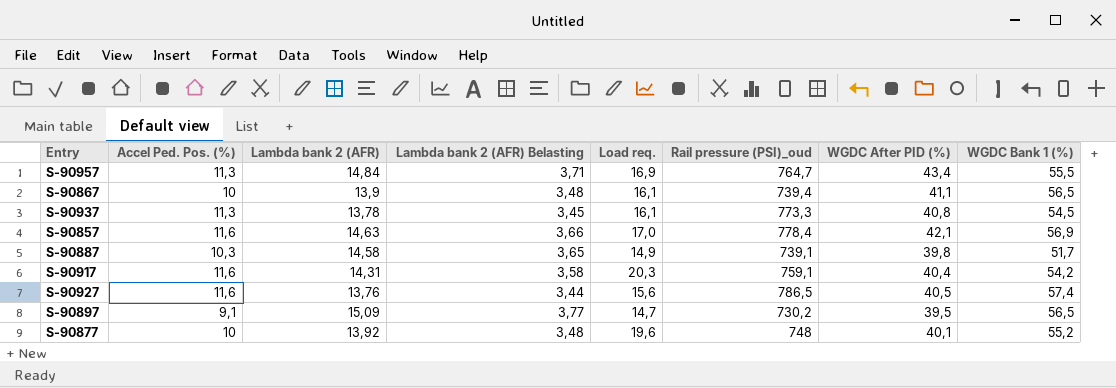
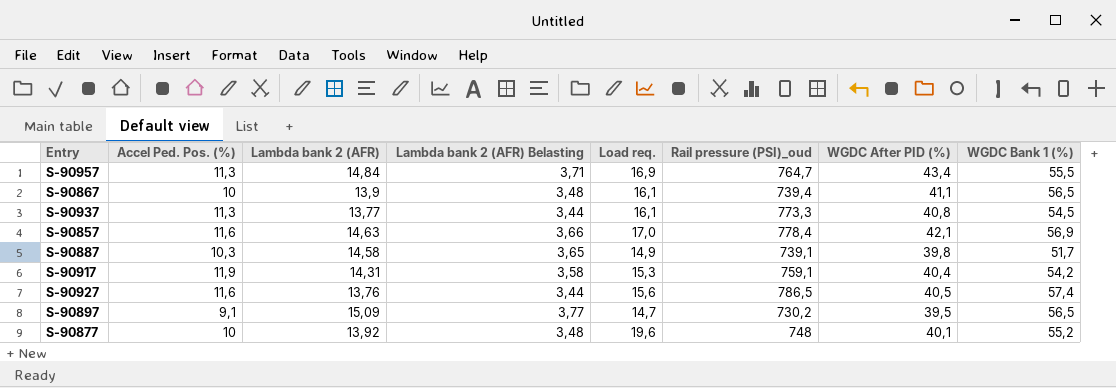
S-90937 | Lambda bank 2 (AFR): 13,78 -> 13,77
S-90937 | Lambda bank 2 (AFR) Belasting: 3,45 -> 3,44
S-90917 | Accel Ped. Pos. (%): 11,6 -> 11,9
S-90917 | Load req.: 20,3 -> 15,3

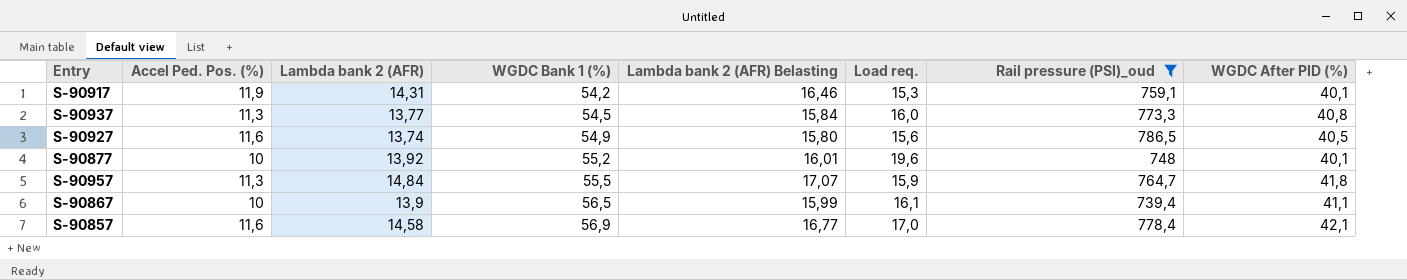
filter: none -> Rail pressure (PSI)_oud >= 739,4
row order: none -> WGDC Bank 1 (%) ascending
column WGDC Bank 1 (%) | position: 8 -> 4
column Lambda bank 2 (AFR) Belasting | formula: [Lambda bank 2 (AFR)] * 0,25 -> [Lambda bank 2 (AFR)] * 1,15
S-90917 | WGDC After PID (%): 40,4 -> 40,1
S-90937 | Load req.: 16,1 -> 16,0
S-90927 | Lambda bank 2 (AFR): 13,76 -> 13,74
S-90927 | WGDC Bank 1 (%): 57,4 -> 54,9
S-90957 | Load req.: 16,9 -> 15,9
S-90957 | WGDC After PID (%): 43,4 -> 41,8
S-90857 | Lambda bank 2 (AFR): 14,63 -> 14,58

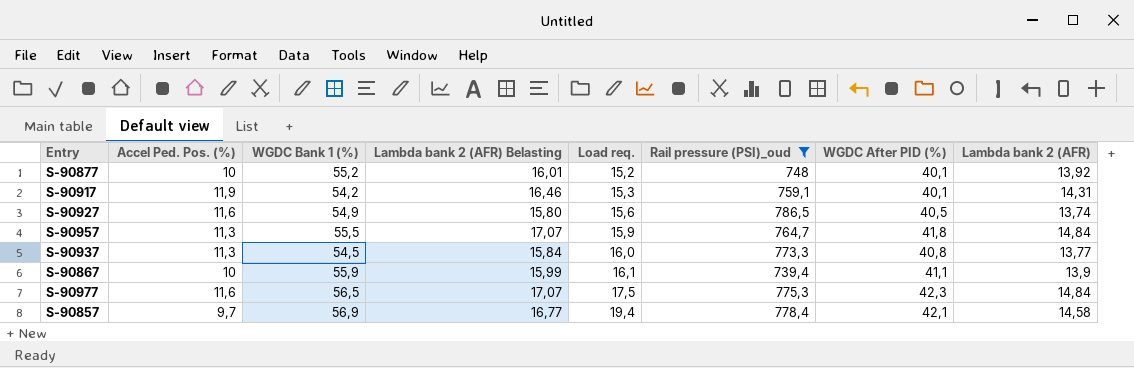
row order: WGDC Bank 1 (%) ascending -> Load req. ascending
column Lambda bank 2 (AFR) | position: 3 -> 8
S-90877 | Load req.: 19,6 -> 15,2
S-90867 | WGDC Bank 1 (%): 56,5 -> 55,9
row S-90977: none -> 11,6 | 56,5 | 17,07 | 17,5 | 775,3 | 42,3 | 14,84
S-90857 | Accel Ped. Pos. (%): 11,6 -> 9,7
S-90857 | Load req.: 17,0 -> 19,4

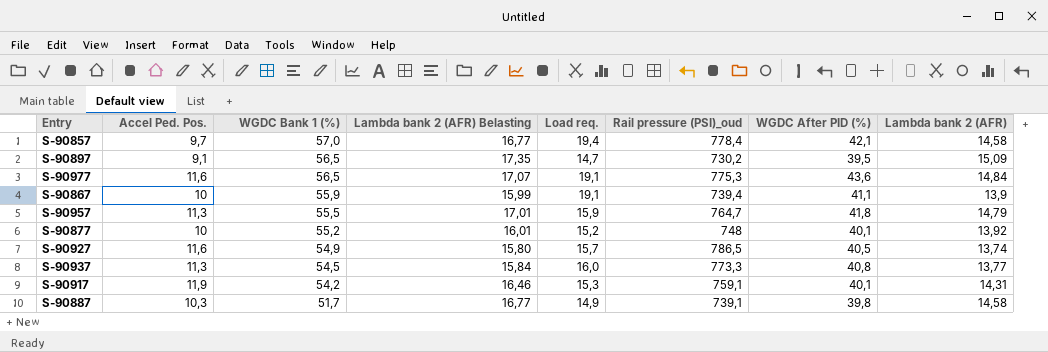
filter: Rail pressure (PSI)_oud >= 739,4 -> none
row order: Load req. ascending -> WGDC Bank 1 (%) descending
column name: Accel Ped. Pos. (%) -> Accel Ped. Pos.
S-90857 | WGDC Bank 1 (%): 56,9 -> 57,0
S-90977 | Load req.: 17,5 -> 19,1
S-90977 | WGDC After PID (%): 42,3 -> 43,6
S-90867 | Load req.: 16,1 -> 19,1
S-90957 | Lambda bank 2 (AFR) Belasting: 17,07 -> 17,01
S-90957 | Lambda bank 2 (AFR): 14,84 -> 14,79
S-90927 | Load req.: 15,6 -> 15,7

